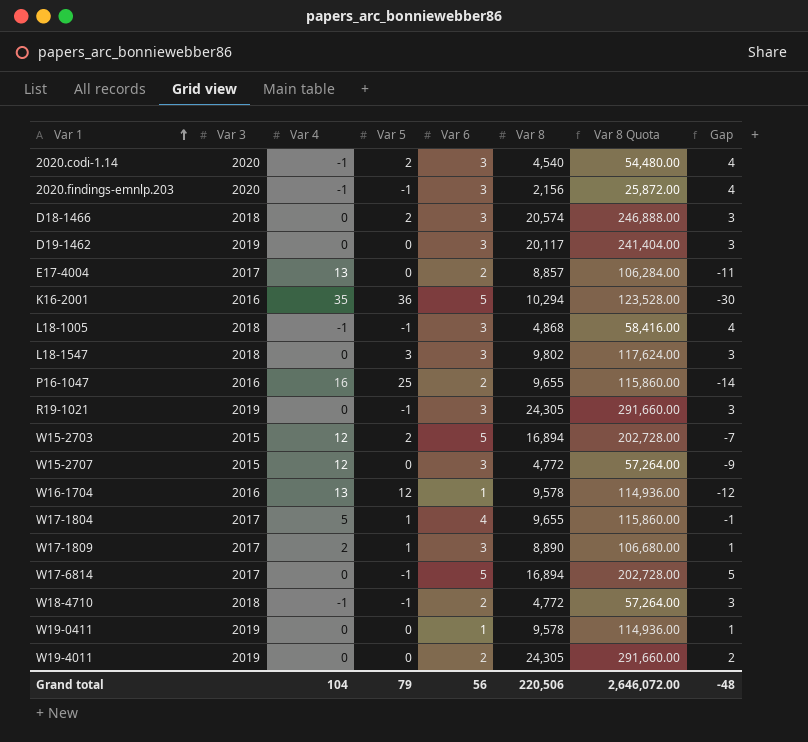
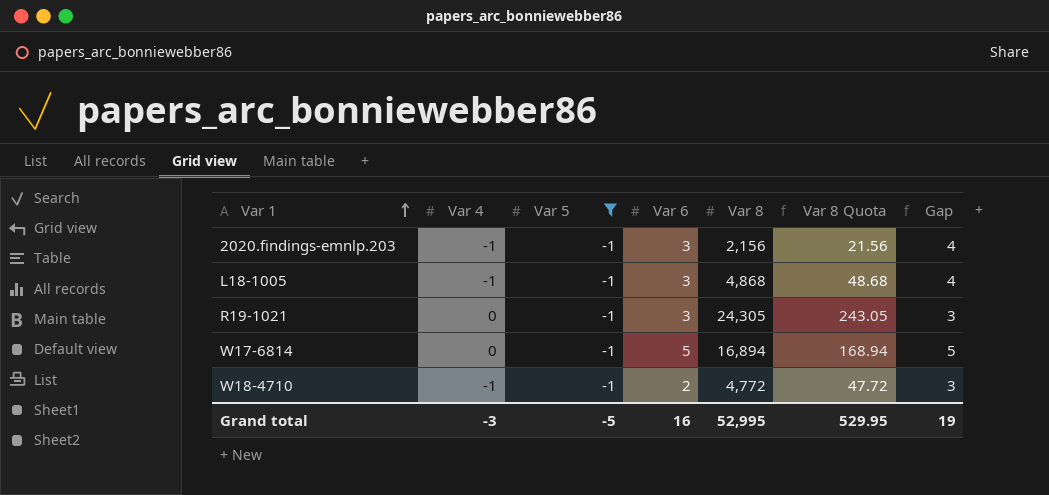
filter: none -> Var 5 = -1
column Var 3 | position: 2 -> none
column Var 8 Quota | formula: [Var 8] * 12 -> [Var 8] * 0.01
Grand total | Var 4: 104 -> -3
Grand total | Var 5: 79 -> -5
Grand total | Var 6: 56 -> 16
Grand total | Var 8: 220,506 -> 52,995
Grand total | Var 8 Quota: 2,646,072.00 -> 529.95
Grand total | Gap: -48 -> 19

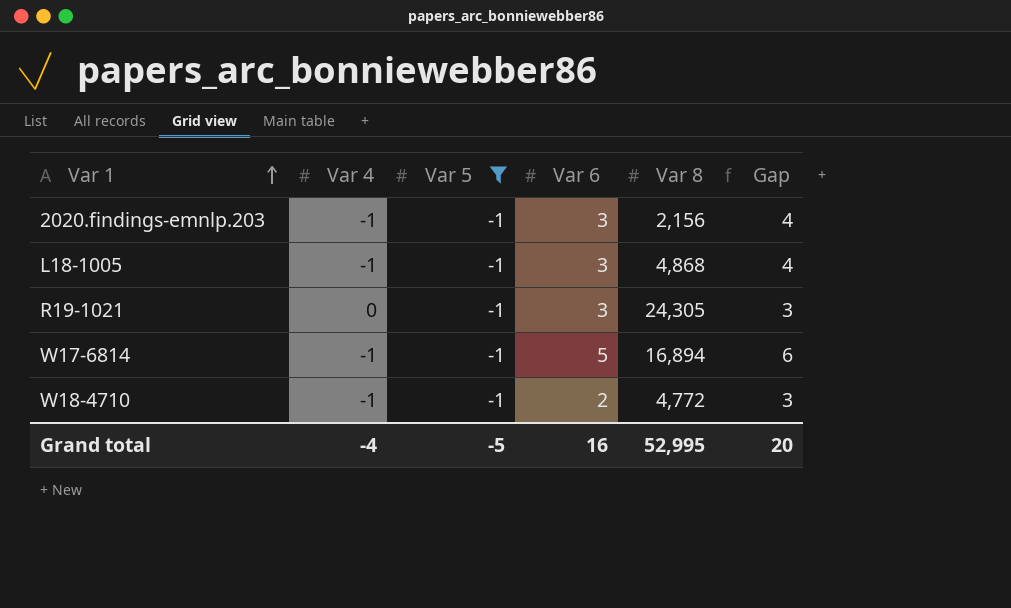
column Var 8 Quota | formula: [Var 8] * 0.01 -> none
W17-6814 | Var 4: 0 -> -1
W17-6814 | Gap: 5 -> 6
Grand total | Var 4: -3 -> -4
Grand total | Gap: 19 -> 20

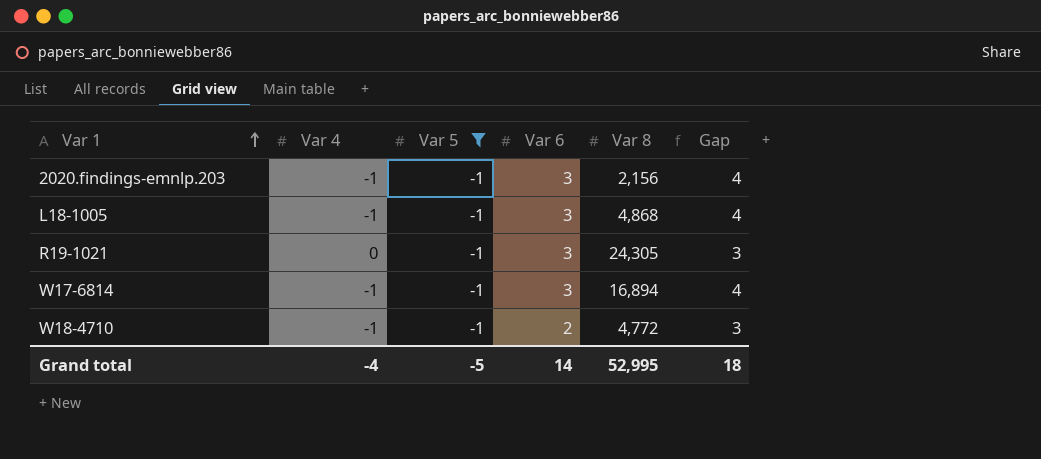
W17-6814 | Var 6: 5 -> 3
W17-6814 | Gap: 6 -> 4
Grand total | Var 6: 16 -> 14
Grand total | Gap: 20 -> 18

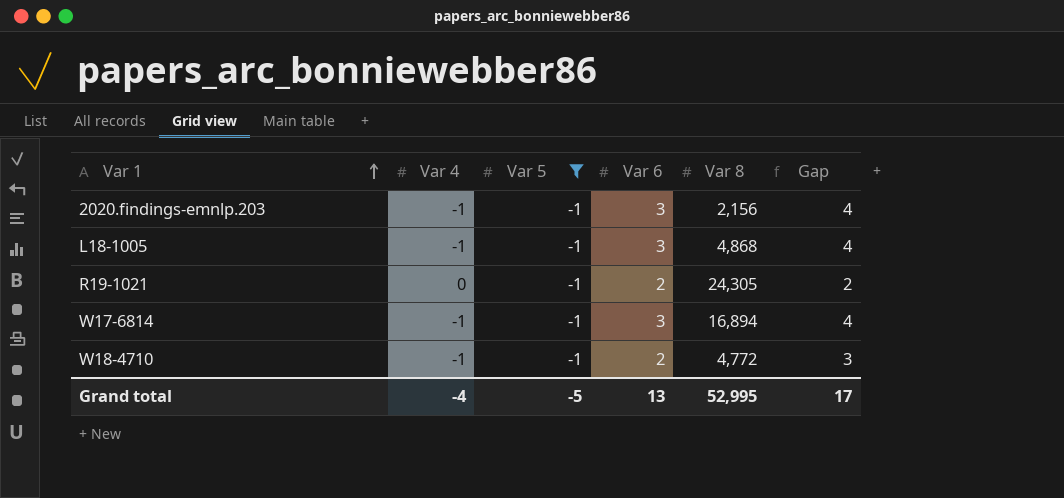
R19-1021 | Var 6: 3 -> 2
R19-1021 | Gap: 3 -> 2
Grand total | Var 6: 14 -> 13
Grand total | Gap: 18 -> 17

